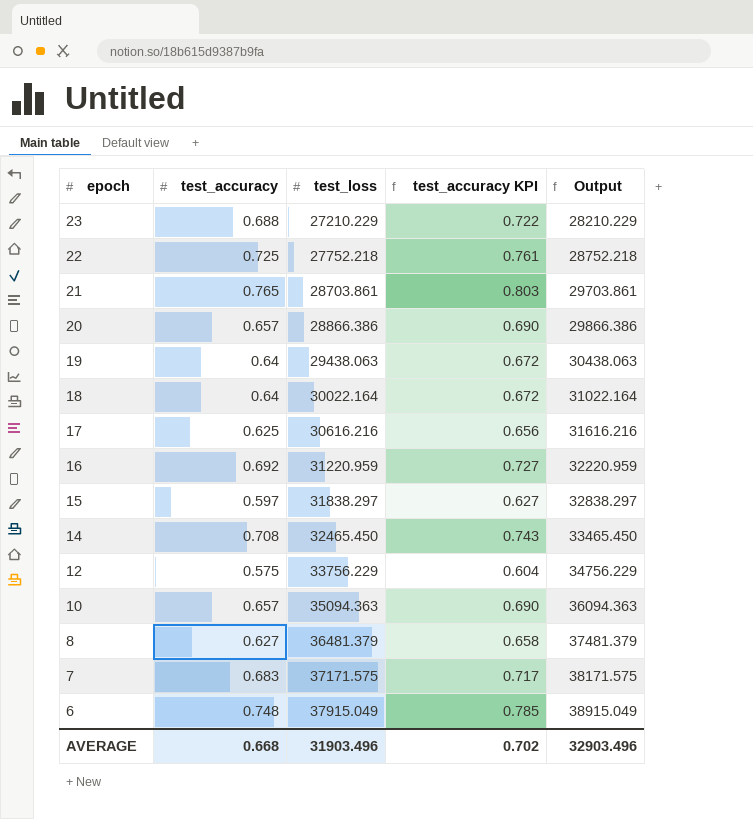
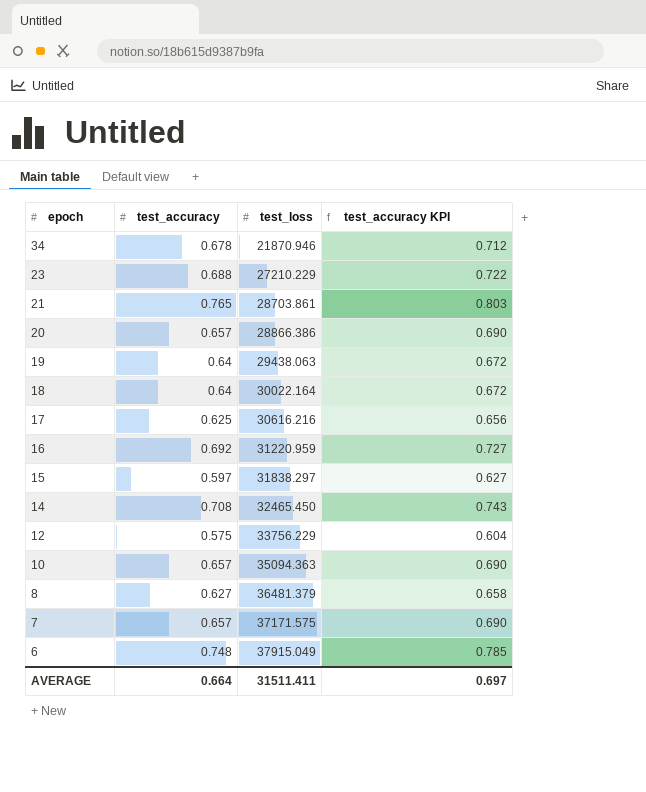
column Output | formula: [test_loss] + 1000 -> none
row 22: 0.725 | 27752.218 | 0.761 | 28752.218 -> none
row 34: none -> 0.678 | 21870.946 | 0.712
7 | test_accuracy: 0.683 -> 0.657
7 | test_accuracy KPI: 0.717 -> 0.690
AVERAGE | test_accuracy: 0.668 -> 0.664
AVERAGE | test_loss: 31903.496 -> 31511.411
AVERAGE | test_accuracy KPI: 0.702 -> 0.697

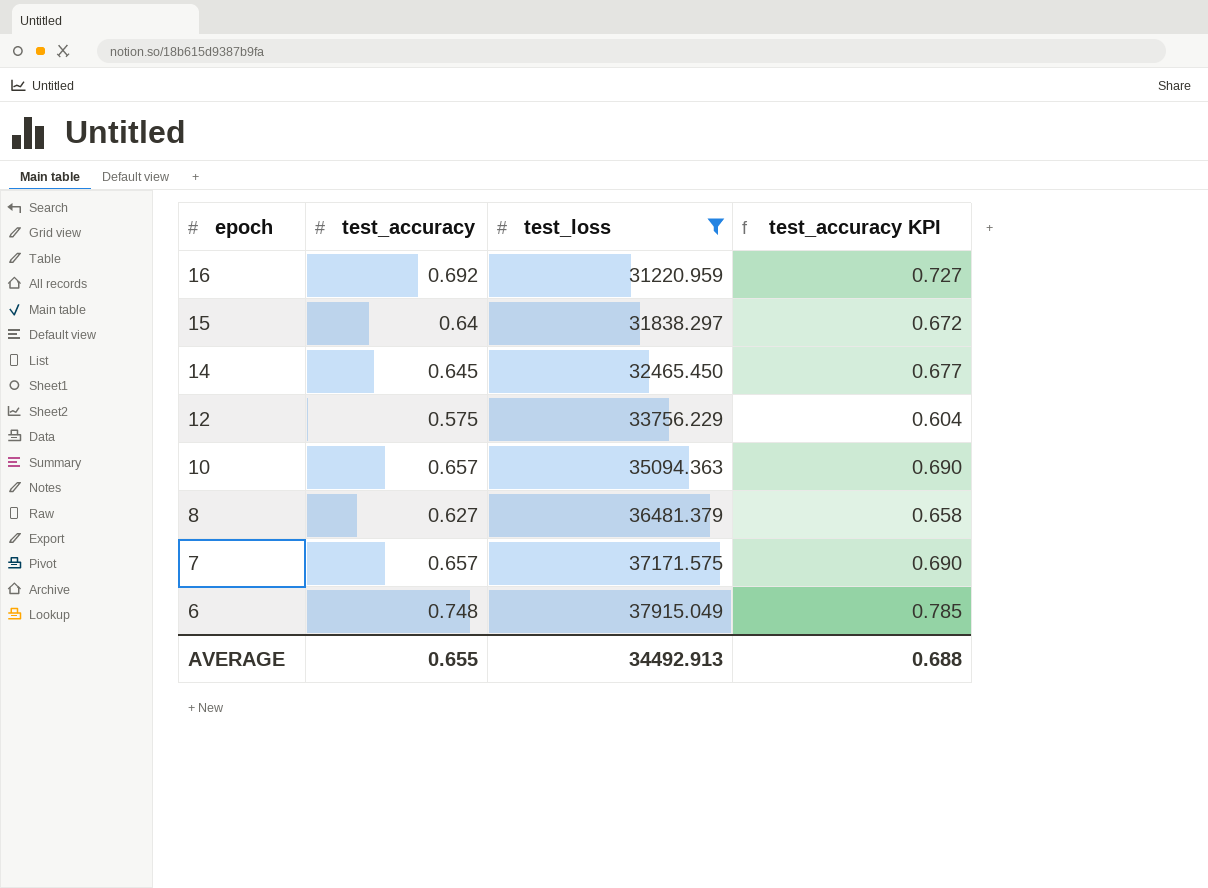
filter: none -> test_loss >= 31220.959
15 | test_accuracy: 0.597 -> 0.64
15 | test_accuracy KPI: 0.627 -> 0.672
14 | test_accuracy: 0.708 -> 0.645
14 | test_accuracy KPI: 0.743 -> 0.677
AVERAGE | test_accuracy: 0.664 -> 0.655
AVERAGE | test_loss: 31511.411 -> 34492.913
AVERAGE | test_accuracy KPI: 0.697 -> 0.688

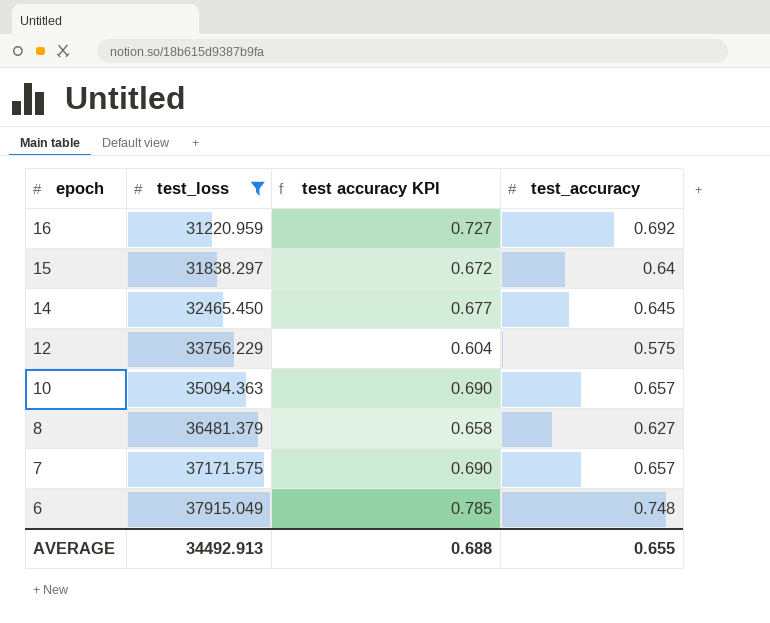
column name: test_accuracy KPI -> test accuracy KPI
column test_accuracy | position: 2 -> 4

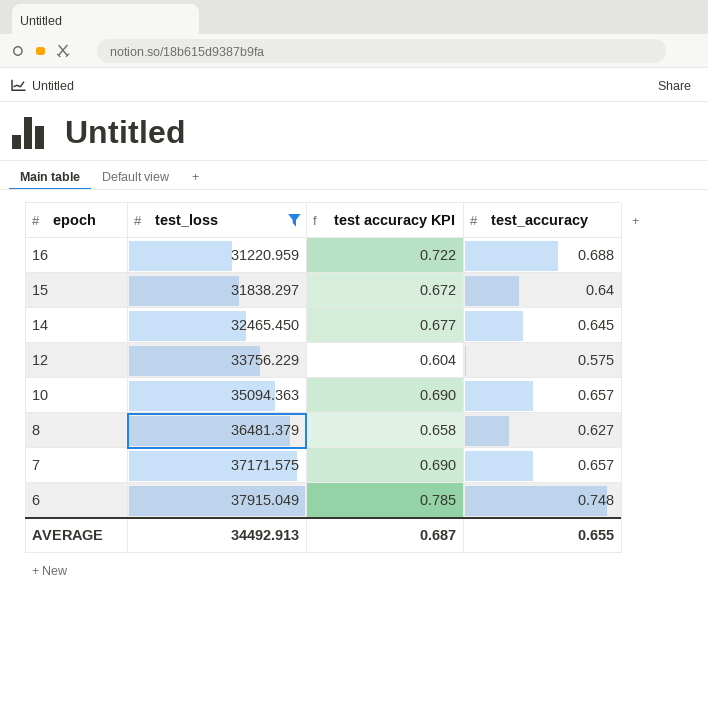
16 | test accuracy KPI: 0.727 -> 0.722
16 | test_accuracy: 0.692 -> 0.688
AVERAGE | test accuracy KPI: 0.688 -> 0.687

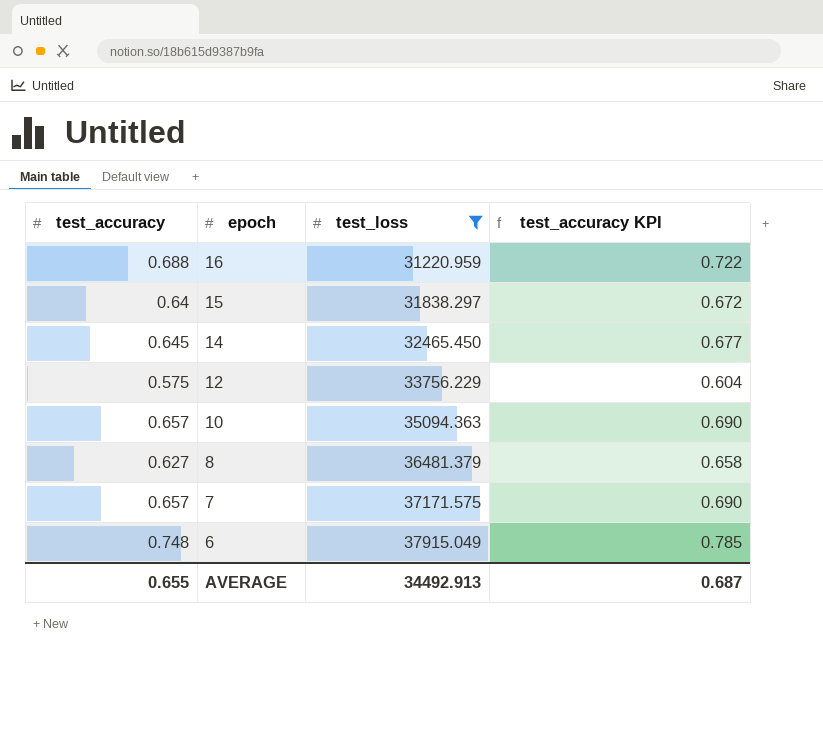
column test_accuracy | position: 4 -> 1
column name: test accuracy KPI -> test_accuracy KPI

